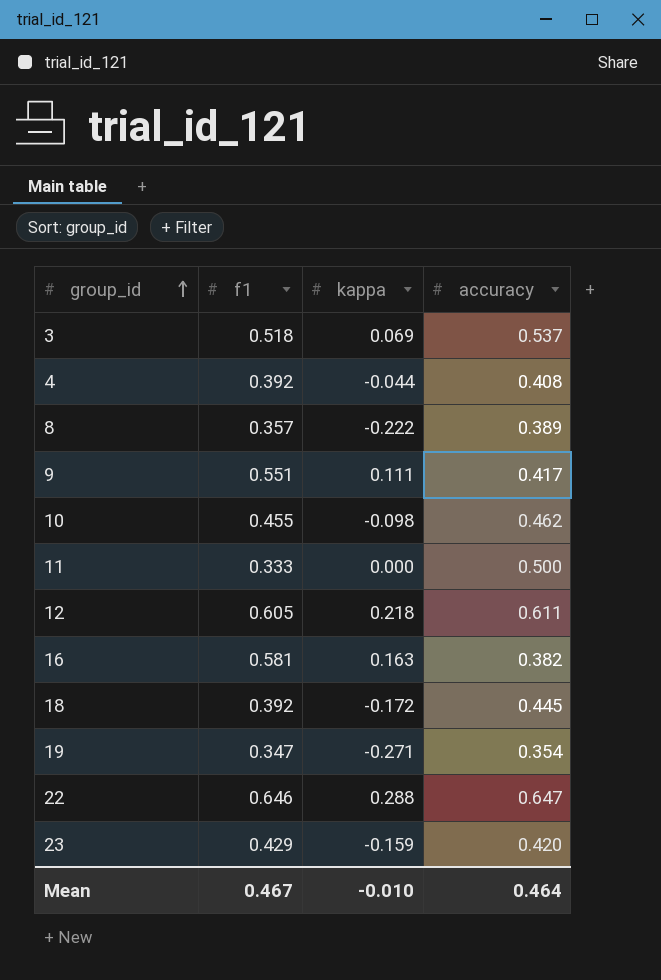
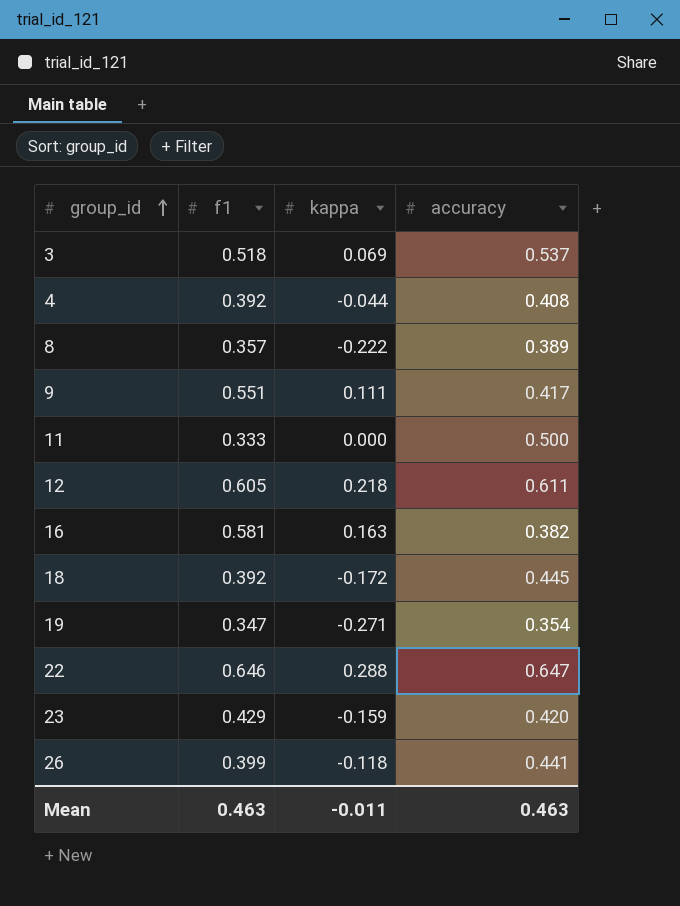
row 10: 0.455 | -0.098 | 0.462 -> none
row 26: none -> 0.399 | -0.118 | 0.441
Mean | f1: 0.467 -> 0.463
Mean | kappa: -0.010 -> -0.011
Mean | accuracy: 0.464 -> 0.463

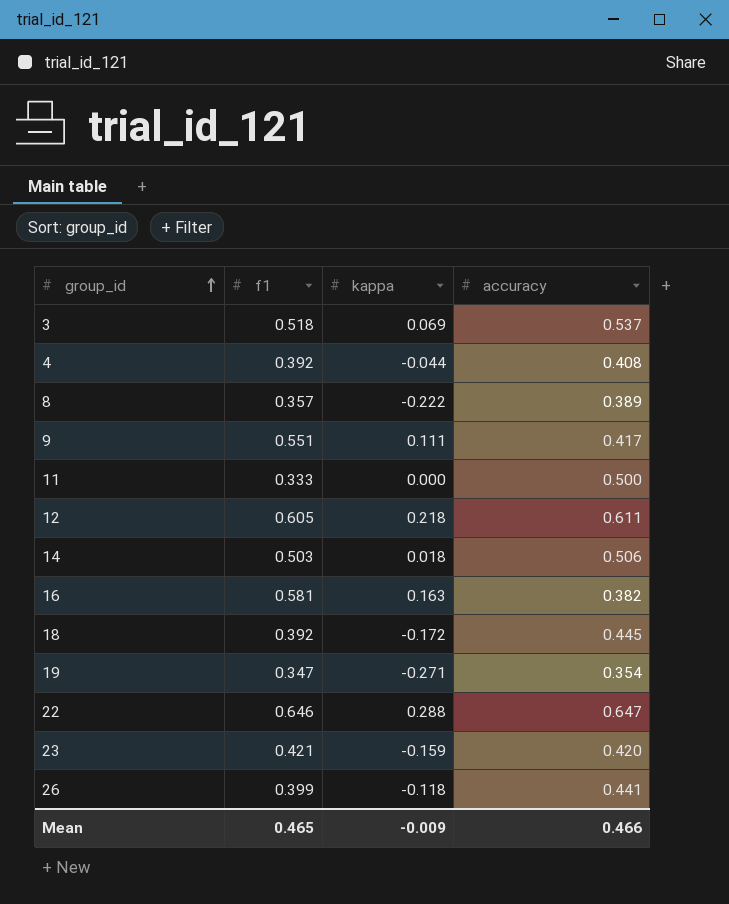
row 14: none -> 0.503 | 0.018 | 0.506
23 | f1: 0.429 -> 0.421
Mean | f1: 0.463 -> 0.465
Mean | kappa: -0.011 -> -0.009
Mean | accuracy: 0.463 -> 0.466

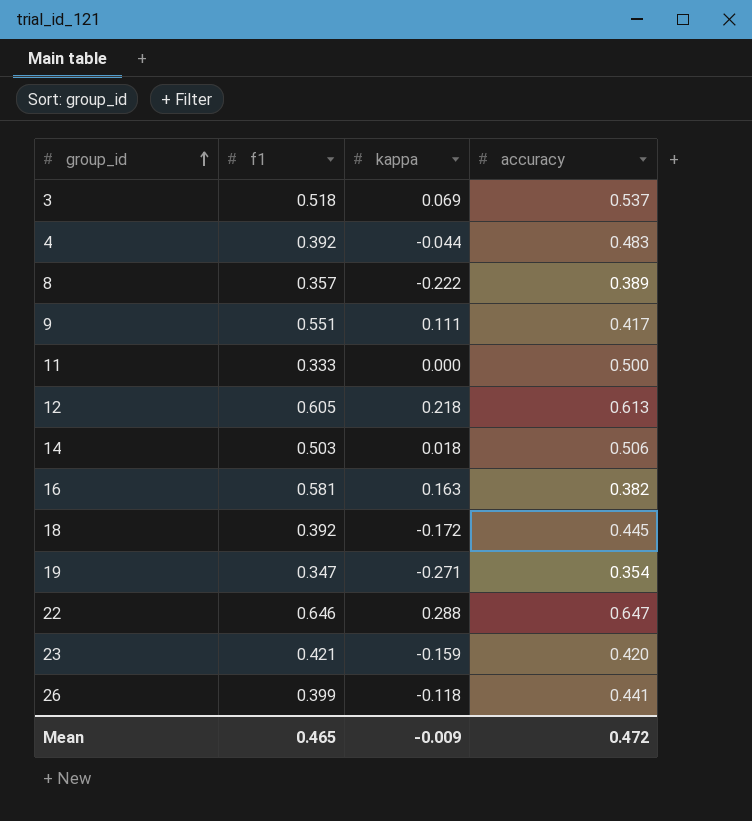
4 | accuracy: 0.408 -> 0.483
12 | accuracy: 0.611 -> 0.613
Mean | accuracy: 0.466 -> 0.472

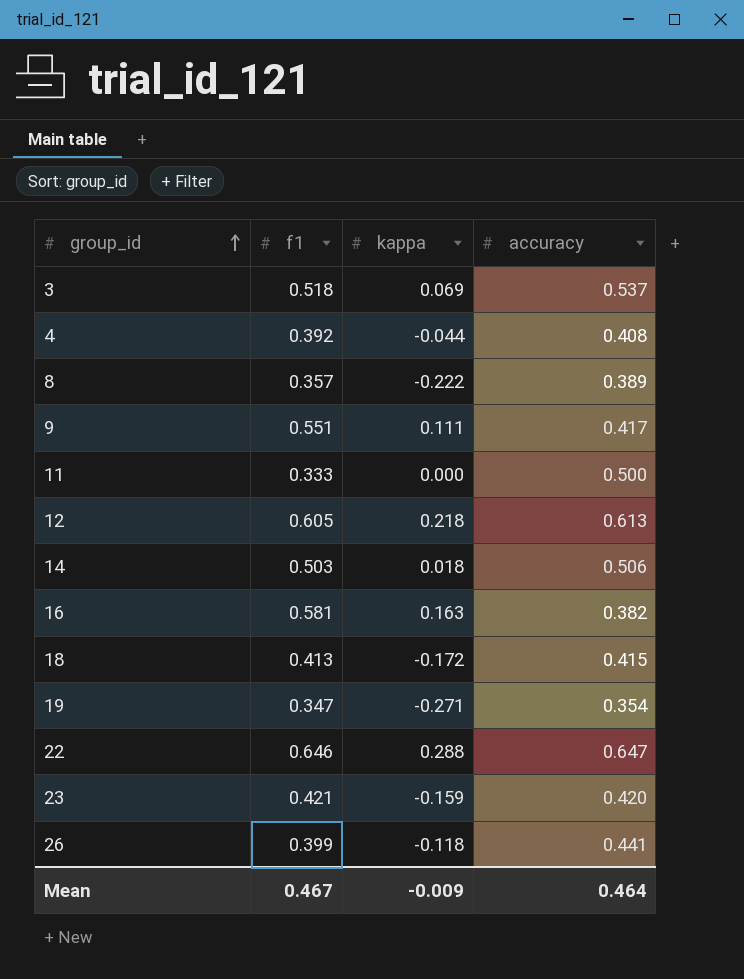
4 | accuracy: 0.483 -> 0.408
18 | f1: 0.392 -> 0.413
18 | accuracy: 0.445 -> 0.415
Mean | f1: 0.465 -> 0.467
Mean | accuracy: 0.472 -> 0.464

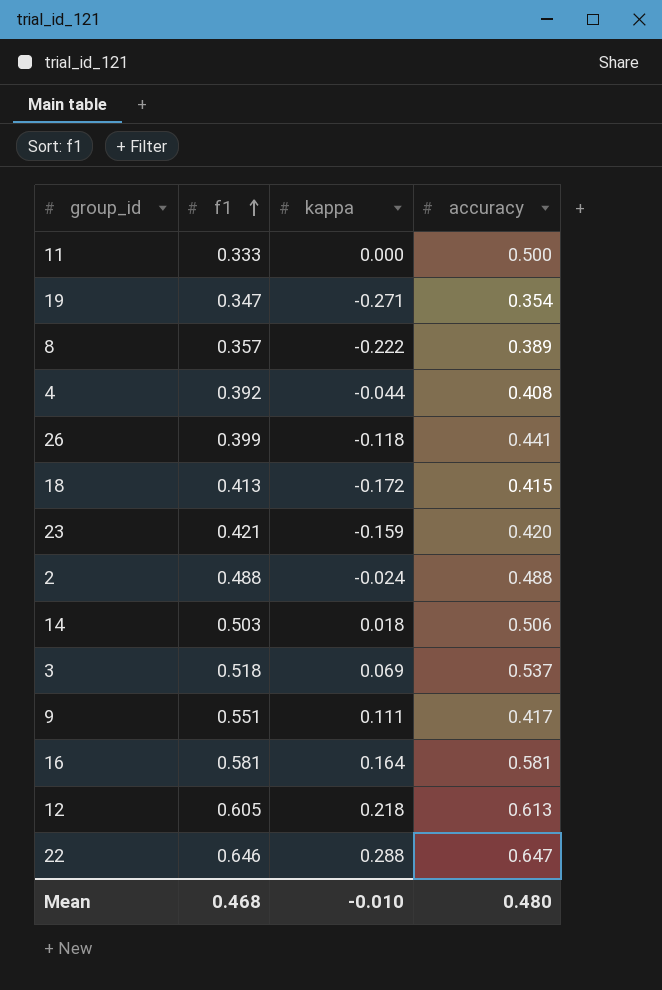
row order: group_id ascending -> f1 ascending
row 2: none -> 0.488 | -0.024 | 0.488
16 | kappa: 0.163 -> 0.164
16 | accuracy: 0.382 -> 0.581
Mean | f1: 0.467 -> 0.468
Mean | kappa: -0.009 -> -0.010
Mean | accuracy: 0.464 -> 0.480

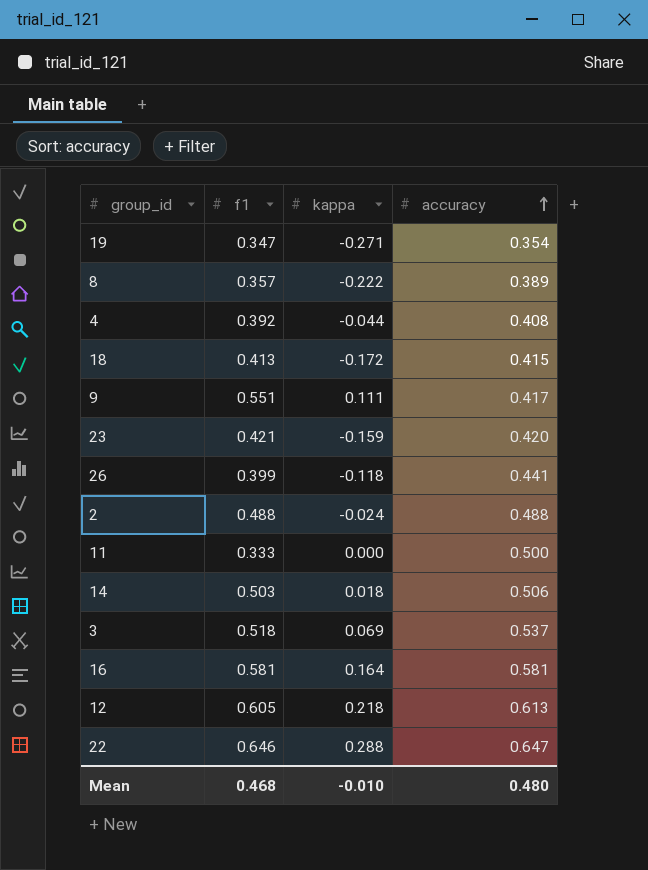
row order: f1 ascending -> accuracy ascending

